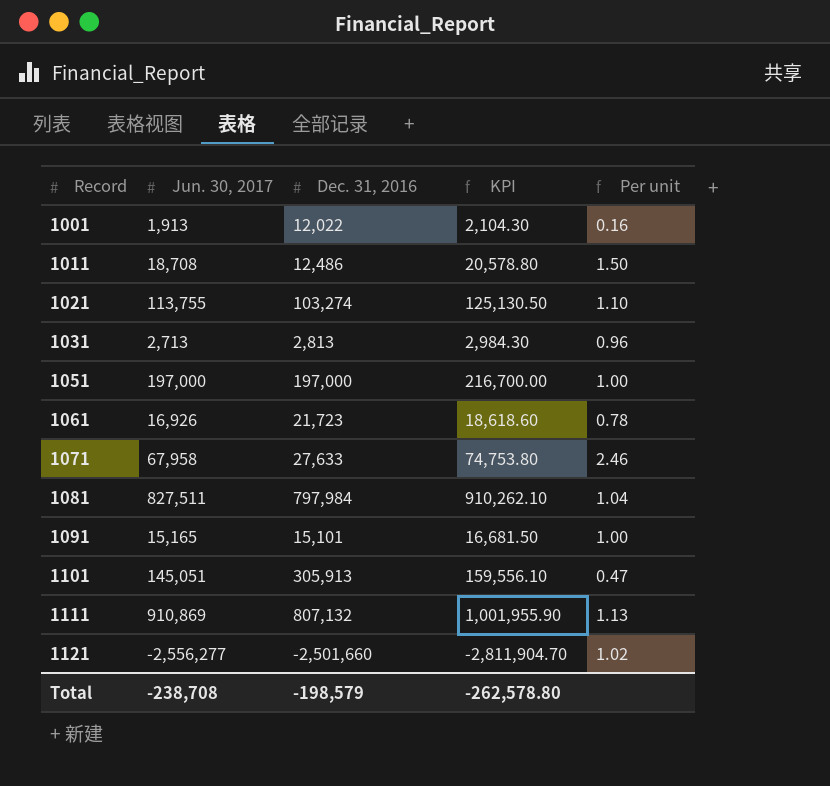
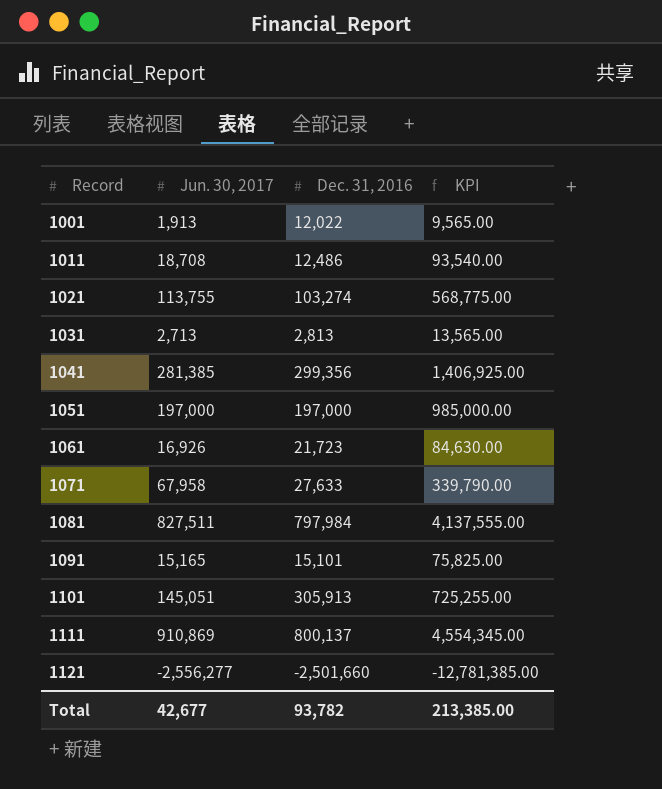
column Per unit | formula: [Jun. 30, 2017] / [Dec. 31, 2016] -> none
column KPI | formula: [Jun. 30, 2017] * 1.1 -> [Jun. 30, 2017] * 5
row 1041: none -> 281,385 | 299,356 | 1,406,925.00
1111 | Dec. 31, 2016: 807,132 -> 800,137
Total | Jun. 30, 2017: -238,708 -> 42,677
Total | Dec. 31, 2016: -198,579 -> 93,782
Total | KPI: -262,578.80 -> 213,385.00

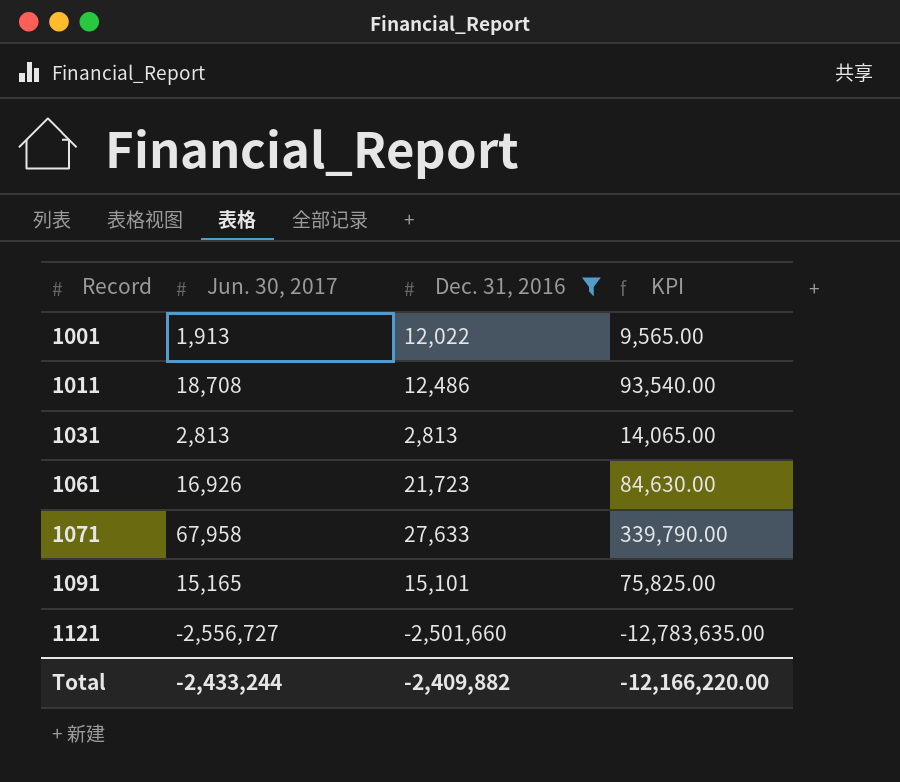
filter: none -> Dec. 31, 2016 <= 27,633
1031 | Jun. 30, 2017: 2,713 -> 2,813
1031 | KPI: 13,565.00 -> 14,065.00
1121 | Jun. 30, 2017: -2,556,277 -> -2,556,727
1121 | KPI: -12,781,385.00 -> -12,783,635.00
Total | Jun. 30, 2017: 42,677 -> -2,433,244
Total | Dec. 31, 2016: 93,782 -> -2,409,882
Total | KPI: 213,385.00 -> -12,166,220.00

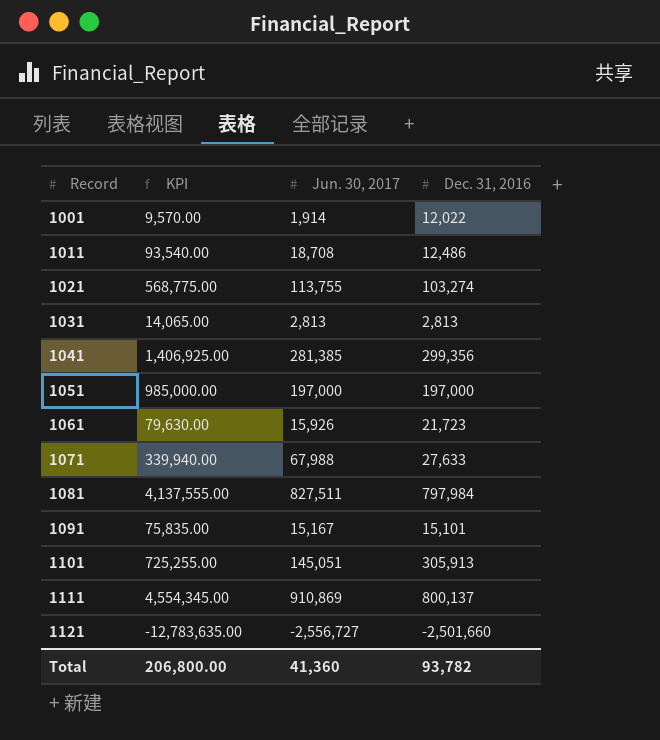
filter: Dec. 31, 2016 <= 27,633 -> none
column KPI | position: 4 -> 2
1001 | KPI: 9,565.00 -> 9,570.00
1001 | Jun. 30, 2017: 1,913 -> 1,914
1061 | KPI: 84,630.00 -> 79,630.00
1061 | Jun. 30, 2017: 16,926 -> 15,926
1071 | KPI: 339,790.00 -> 339,940.00
1071 | Jun. 30, 2017: 67,958 -> 67,988
1091 | KPI: 75,825.00 -> 75,835.00
1091 | Jun. 30, 2017: 15,165 -> 15,167
Total | KPI: -12,166,220.00 -> 206,800.00
Total | Jun. 30, 2017: -2,433,244 -> 41,360
Total | Dec. 31, 2016: -2,409,882 -> 93,782

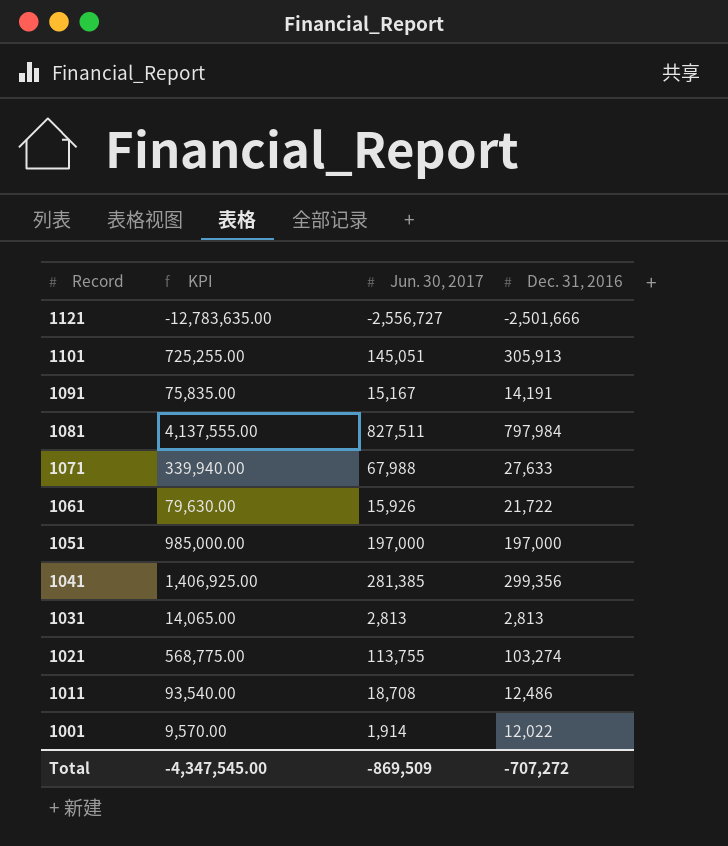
row order: Record ascending -> Record descending
row 1111: 4,554,345.00 | 910,869 | 800,137 -> none
1121 | Dec. 31, 2016: -2,501,660 -> -2,501,666
1091 | Dec. 31, 2016: 15,101 -> 14,191
1061 | Dec. 31, 2016: 21,723 -> 21,722
Total | KPI: 206,800.00 -> -4,347,545.00
Total | Jun. 30, 2017: 41,360 -> -869,509
Total | Dec. 31, 2016: 93,782 -> -707,272

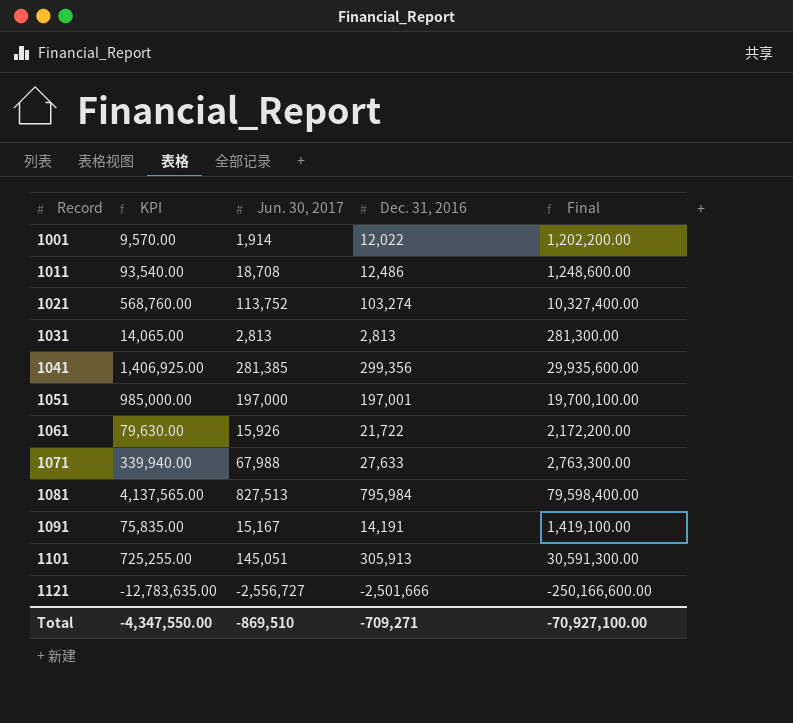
row order: Record descending -> Record ascending
column Final | formula: none -> [Dec. 31, 2016] * 100
1021 | KPI: 568,775.00 -> 568,760.00
1021 | Jun. 30, 2017: 113,755 -> 113,752
1051 | Dec. 31, 2016: 197,000 -> 197,001
1081 | KPI: 4,137,555.00 -> 4,137,565.00
1081 | Jun. 30, 2017: 827,511 -> 827,513
1081 | Dec. 31, 2016: 797,984 -> 795,984
Total | KPI: -4,347,545.00 -> -4,347,550.00
Total | Jun. 30, 2017: -869,509 -> -869,510
Total | Dec. 31, 2016: -707,272 -> -709,271

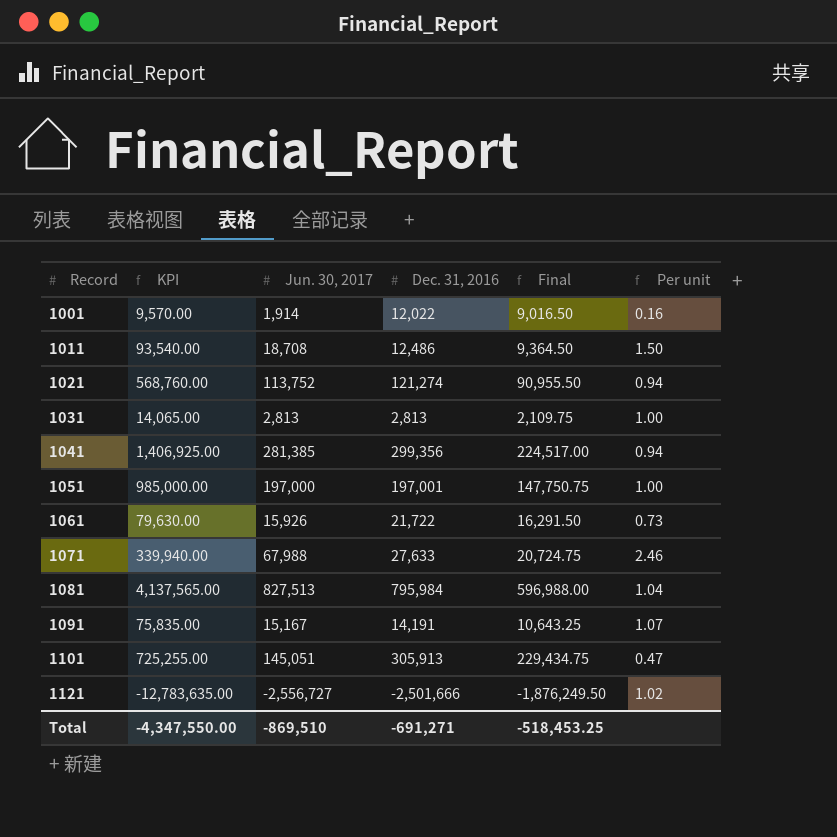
column Final | formula: [Dec. 31, 2016] * 100 -> [Dec. 31, 2016] * 0.75
column Per unit | formula: none -> [Jun. 30, 2017] / [Dec. 31, 2016]
1021 | Dec. 31, 2016: 103,274 -> 121,274
Total | Dec. 31, 2016: -709,271 -> -691,271
Total | Final: -70,927,100.00 -> -518,453.25

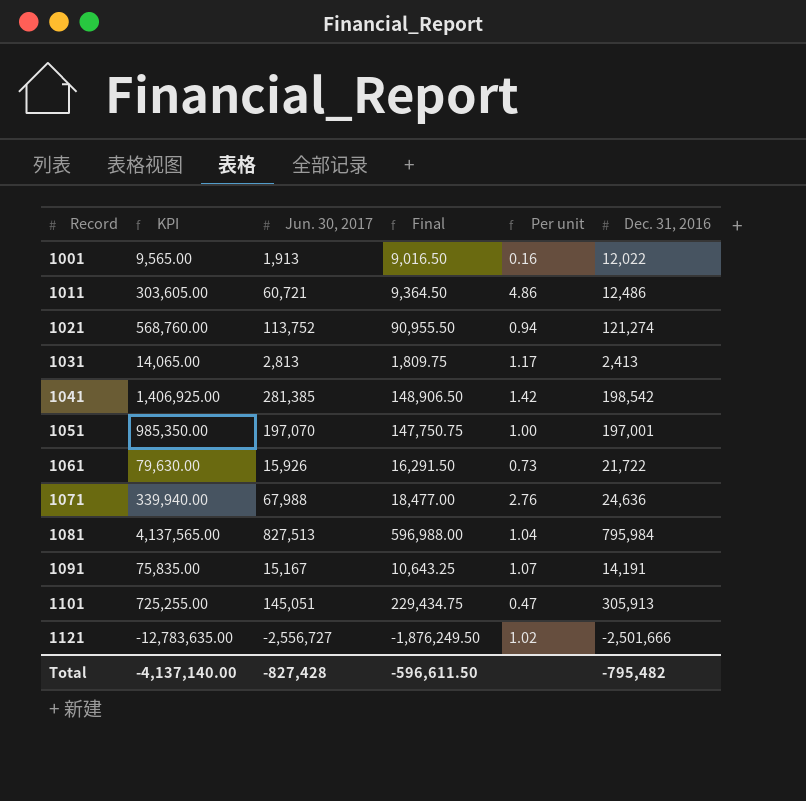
column Dec. 31, 2016 | position: 4 -> 6
1001 | KPI: 9,570.00 -> 9,565.00
1001 | Jun. 30, 2017: 1,914 -> 1,913
1011 | KPI: 93,540.00 -> 303,605.00
1011 | Jun. 30, 2017: 18,708 -> 60,721
1011 | Per unit: 1.50 -> 4.86
1031 | Final: 2,109.75 -> 1,809.75
1031 | Per unit: 1.00 -> 1.17
1031 | Dec. 31, 2016: 2,813 -> 2,413
1041 | Final: 224,517.00 -> 148,906.50
1041 | Per unit: 0.94 -> 1.42
1041 | Dec. 31, 2016: 299,356 -> 198,542
1051 | KPI: 985,000.00 -> 985,350.00
1051 | Jun. 30, 2017: 197,000 -> 197,070
1071 | Final: 20,724.75 -> 18,477.00
1071 | Per unit: 2.46 -> 2.76
1071 | Dec. 31, 2016: 27,633 -> 24,636
Total | KPI: -4,347,550.00 -> -4,137,140.00
Total | Jun. 30, 2017: -869,510 -> -827,428
Total | Final: -518,453.25 -> -596,611.50
Total | Dec. 31, 2016: -691,271 -> -795,482

